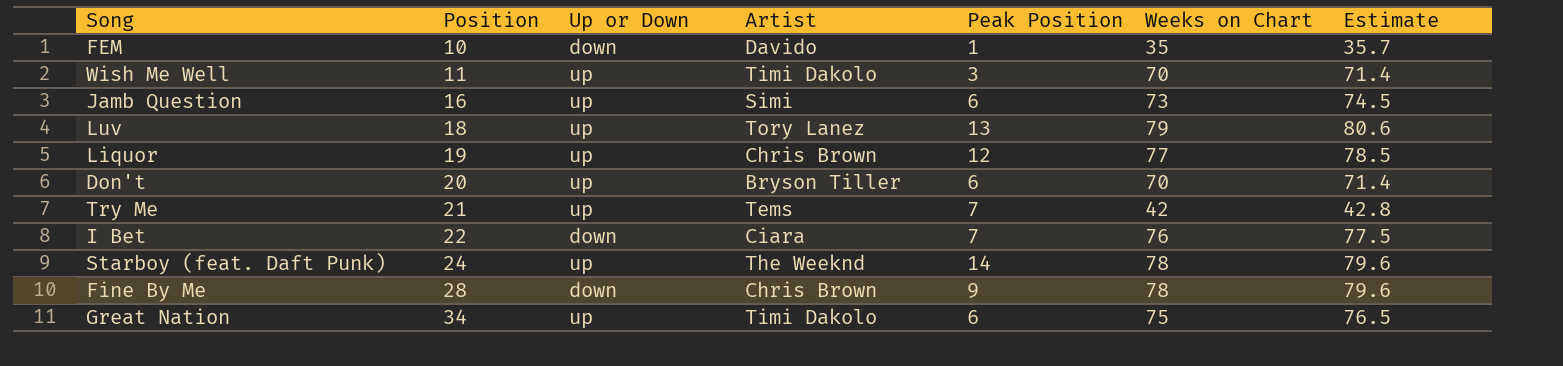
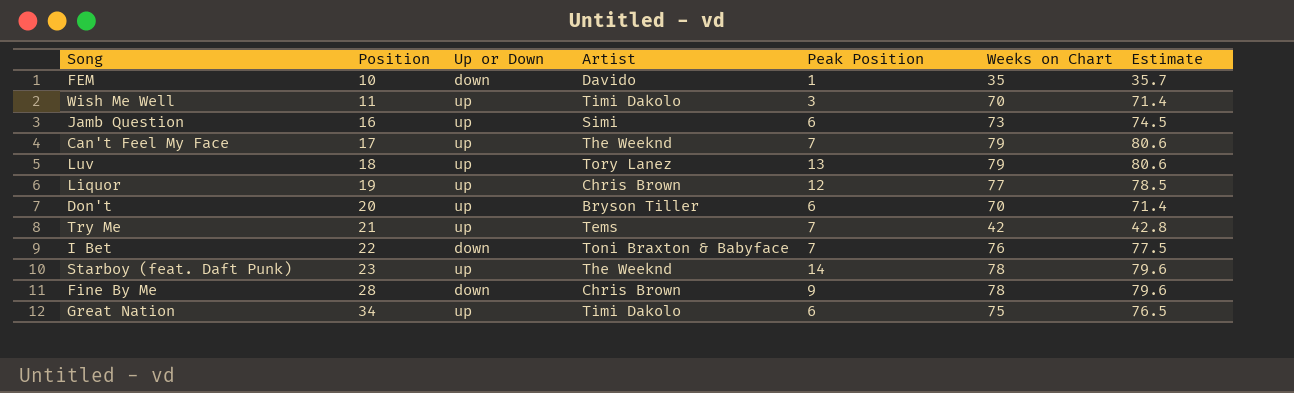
row Can't Feel My Face: none -> 17 | up | The Weeknd | 7 | 79 | 80.6
I Bet | Artist: Ciara -> Toni Braxton & Babyface
Starboy (feat. Daft Punk) | Position: 24 -> 23

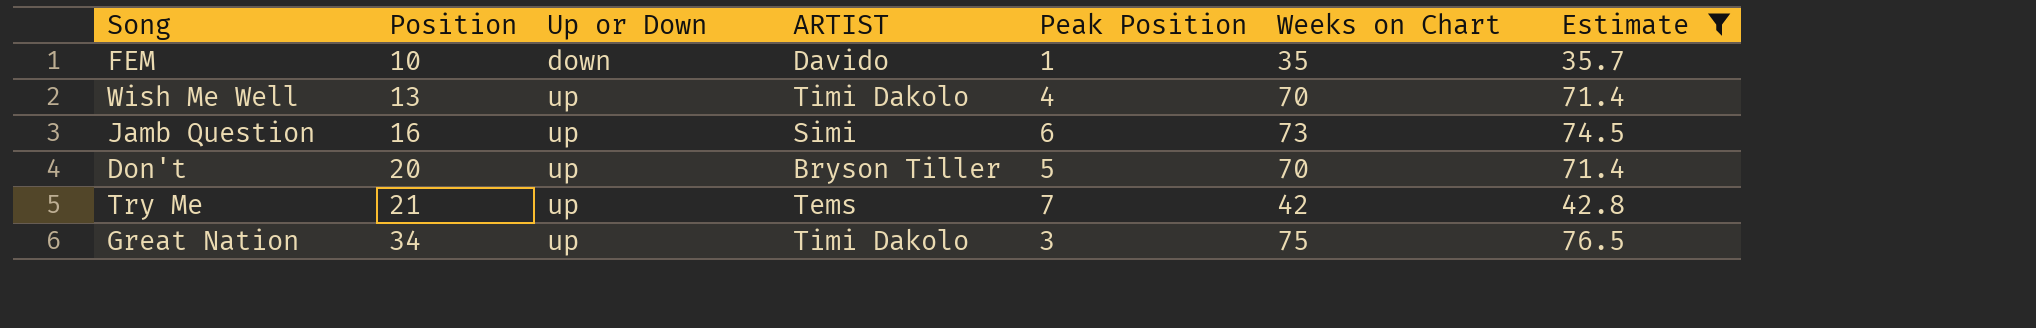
filter: none -> Estimate <= 76.5
column name: Artist -> ARTIST
Wish Me Well | Position: 11 -> 13
Wish Me Well | Peak Position: 3 -> 4
Don't | Peak Position: 6 -> 5
Great Nation | Peak Position: 6 -> 3

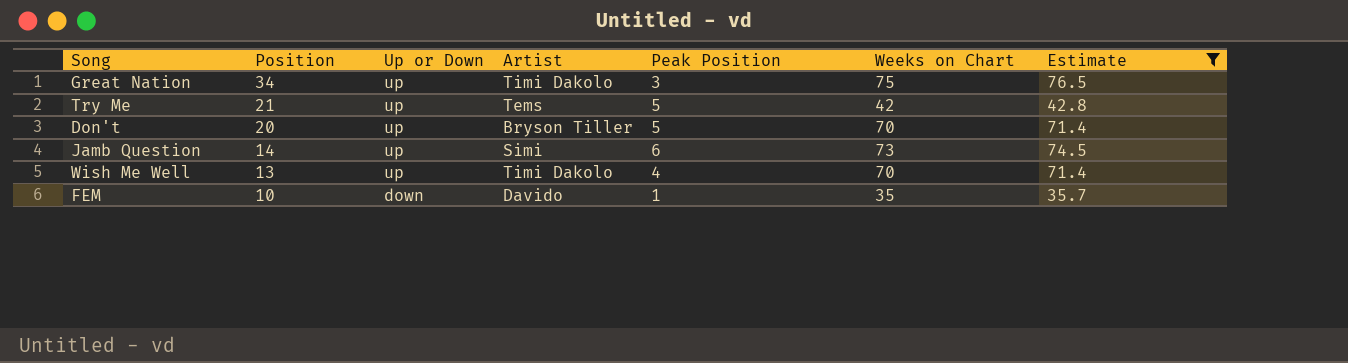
row order: Position ascending -> Position descending
column name: ARTIST -> Artist
Try Me | Peak Position: 7 -> 5
Jamb Question | Position: 16 -> 14

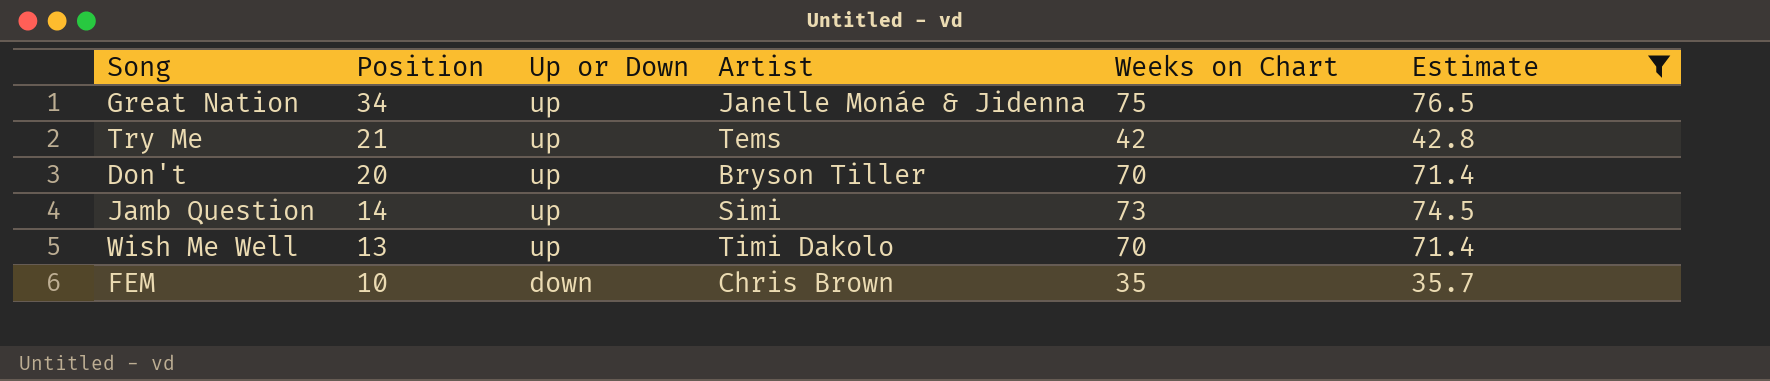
column Peak Position | position: 5 -> none
Great Nation | Artist: Timi Dakolo -> Janelle Monáe & Jidenna
FEM | Artist: Davido -> Chris Brown

